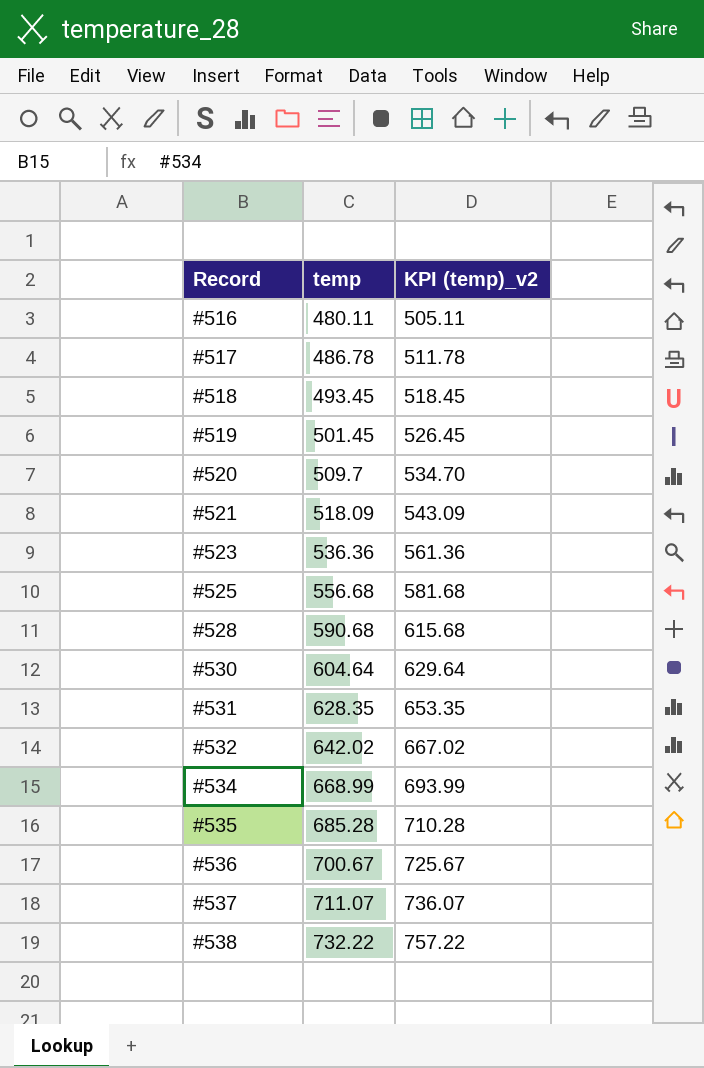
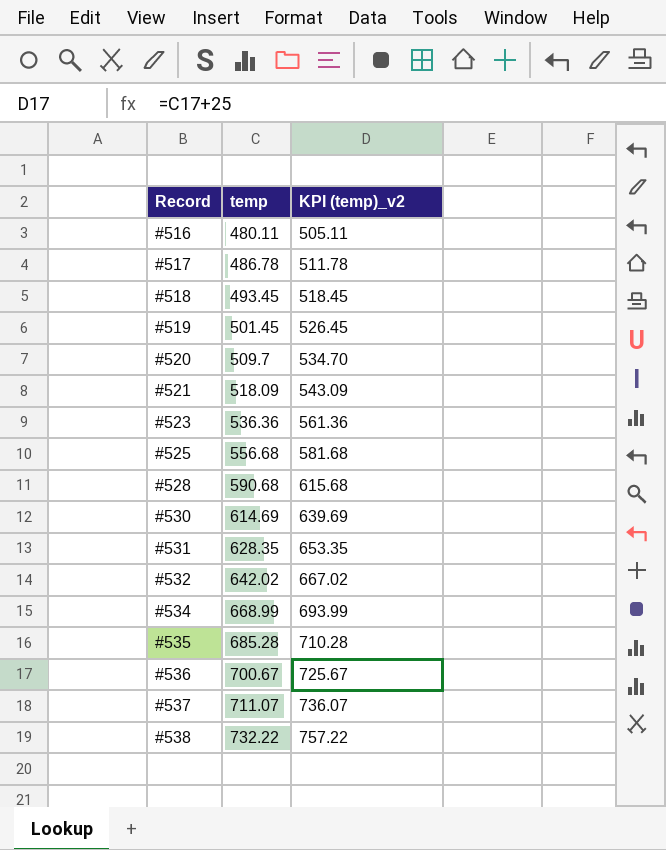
#530 | temp: 604.64 -> 614.69
#530 | KPI (temp)_v2: 629.64 -> 639.69

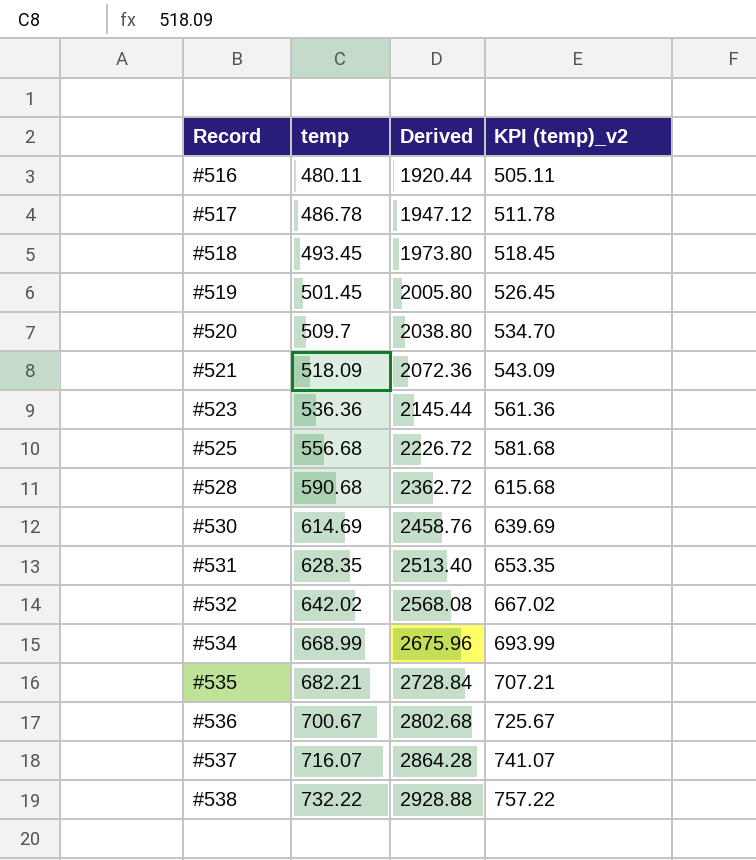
column Derived | formula: none -> [temp] * 4
#535 | temp: 685.28 -> 682.21
#535 | KPI (temp)_v2: 710.28 -> 707.21
#537 | temp: 711.07 -> 716.07
#537 | KPI (temp)_v2: 736.07 -> 741.07

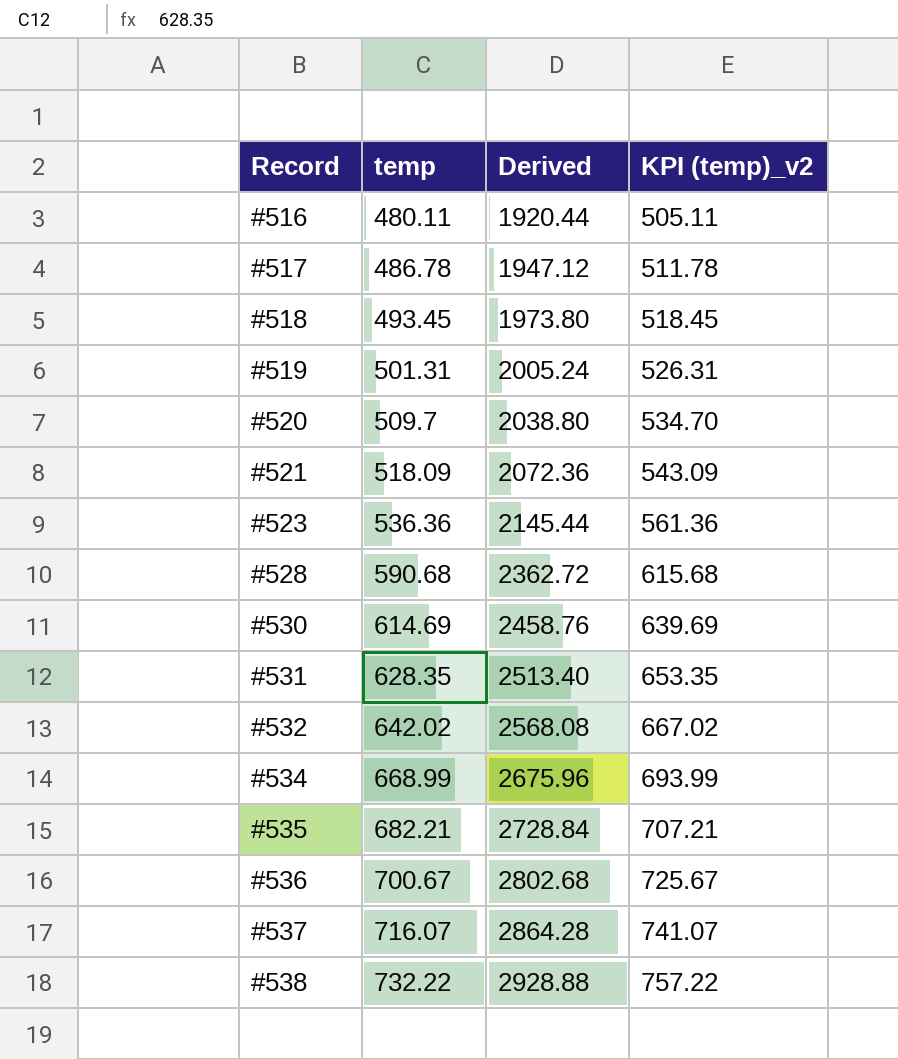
row #525: 556.68 | 2226.72 | 581.68 -> none
#519 | temp: 501.45 -> 501.31
#519 | Derived: 2005.80 -> 2005.24
#519 | KPI (temp)_v2: 526.45 -> 526.31

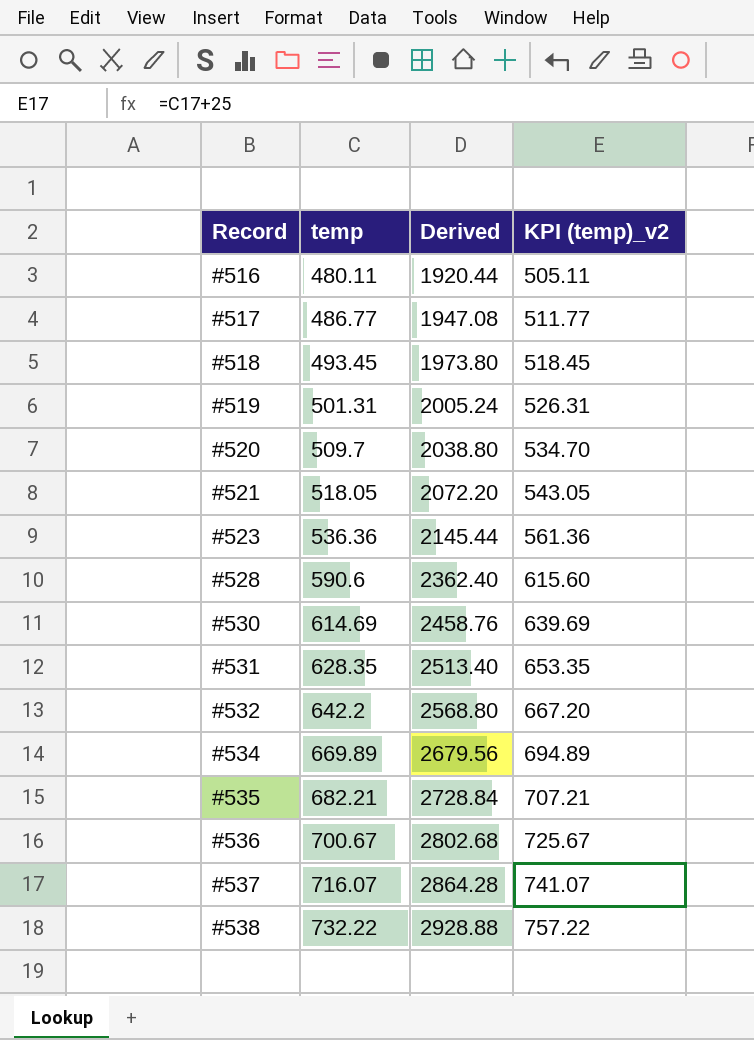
#517 | temp: 486.78 -> 486.77
#517 | Derived: 1947.12 -> 1947.08
#517 | KPI (temp)_v2: 511.78 -> 511.77
#521 | temp: 518.09 -> 518.05
#521 | Derived: 2072.36 -> 2072.20
#521 | KPI (temp)_v2: 543.09 -> 543.05
#528 | temp: 590.68 -> 590.6
#528 | Derived: 2362.72 -> 2362.40
#528 | KPI (temp)_v2: 615.68 -> 615.60
#532 | temp: 642.02 -> 642.2
#532 | Derived: 2568.08 -> 2568.80
#532 | KPI (temp)_v2: 667.02 -> 667.20
#534 | temp: 668.99 -> 669.89
#534 | Derived: 2675.96 -> 2679.56
#534 | KPI (temp)_v2: 693.99 -> 694.89

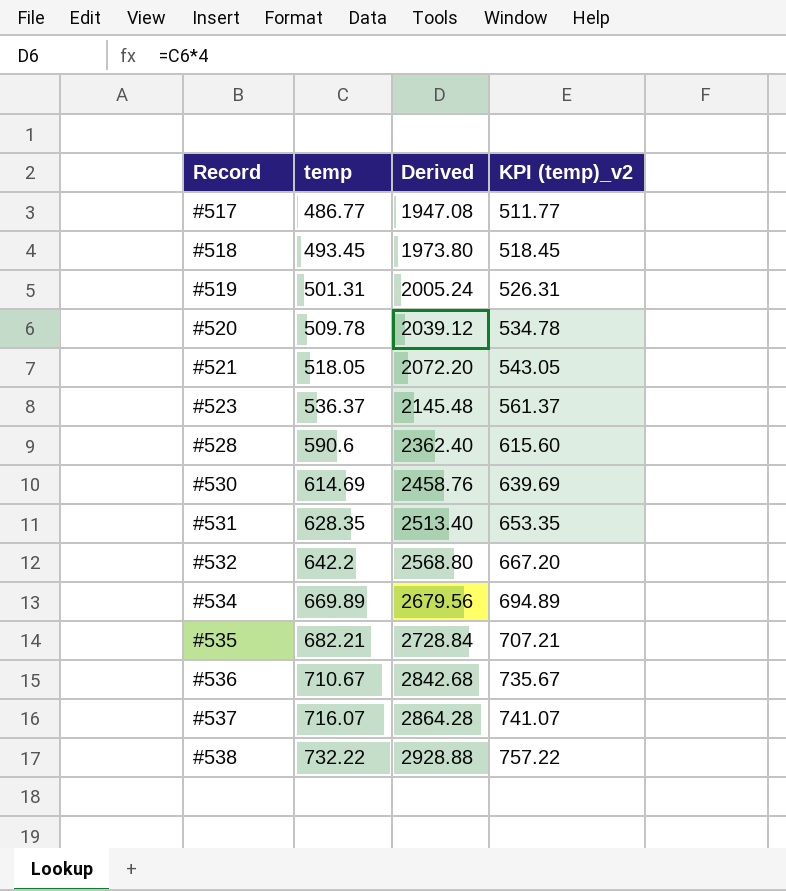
row #516: 480.11 | 1920.44 | 505.11 -> none
#520 | temp: 509.7 -> 509.78
#520 | Derived: 2038.80 -> 2039.12
#520 | KPI (temp)_v2: 534.70 -> 534.78
#523 | temp: 536.36 -> 536.37
#523 | Derived: 2145.44 -> 2145.48
#523 | KPI (temp)_v2: 561.36 -> 561.37
#536 | temp: 700.67 -> 710.67
#536 | Derived: 2802.68 -> 2842.68
#536 | KPI (temp)_v2: 725.67 -> 735.67

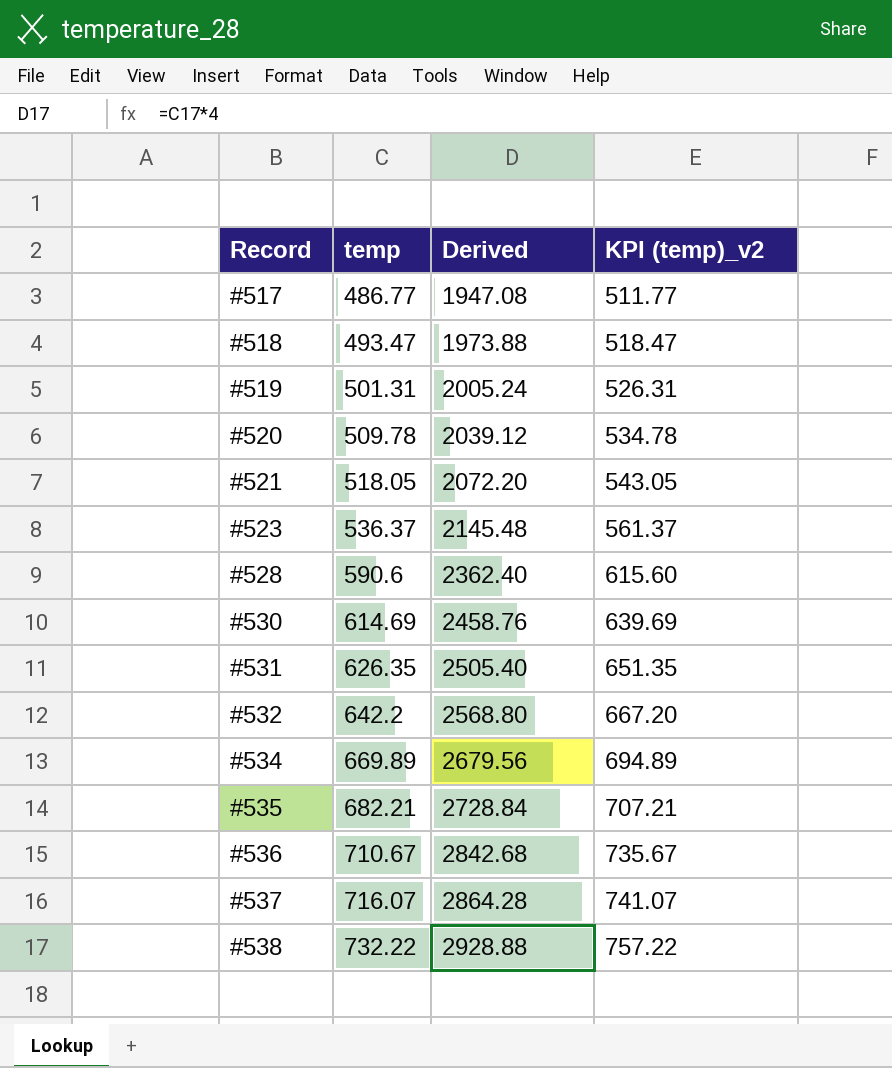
#518 | temp: 493.45 -> 493.47
#518 | Derived: 1973.80 -> 1973.88
#518 | KPI (temp)_v2: 518.45 -> 518.47
#531 | temp: 628.35 -> 626.35
#531 | Derived: 2513.40 -> 2505.40
#531 | KPI (temp)_v2: 653.35 -> 651.35

